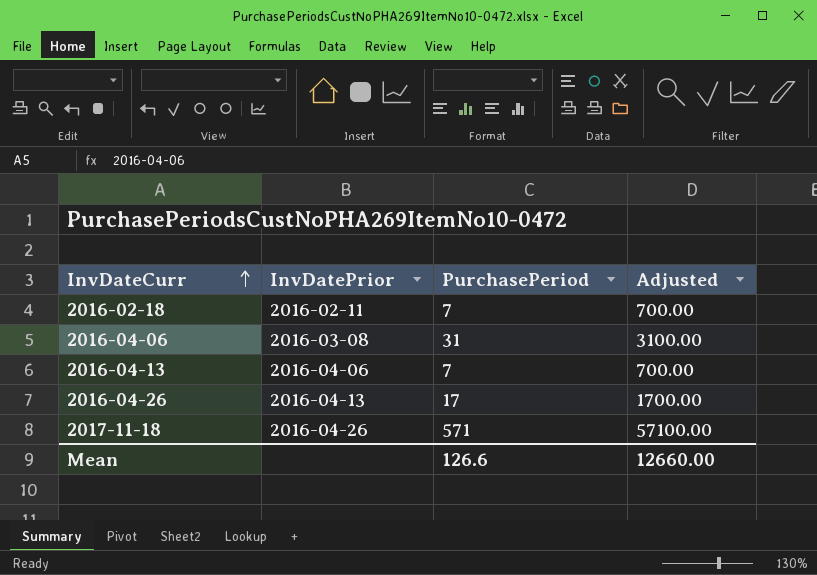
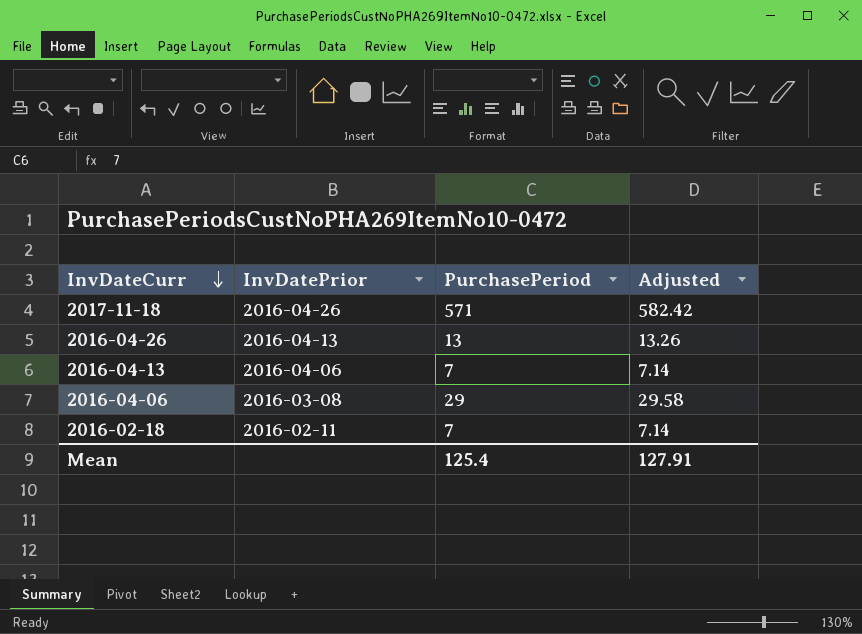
row order: InvDateCurr ascending -> InvDateCurr descending
column Adjusted | formula: [PurchasePeriod] * 100 -> [PurchasePeriod] * 1.02
2016-04-26 | PurchasePeriod: 17 -> 13
2016-04-06 | PurchasePeriod: 31 -> 29
Mean | PurchasePeriod: 126.6 -> 125.4
Mean | Adjusted: 12660.00 -> 127.91

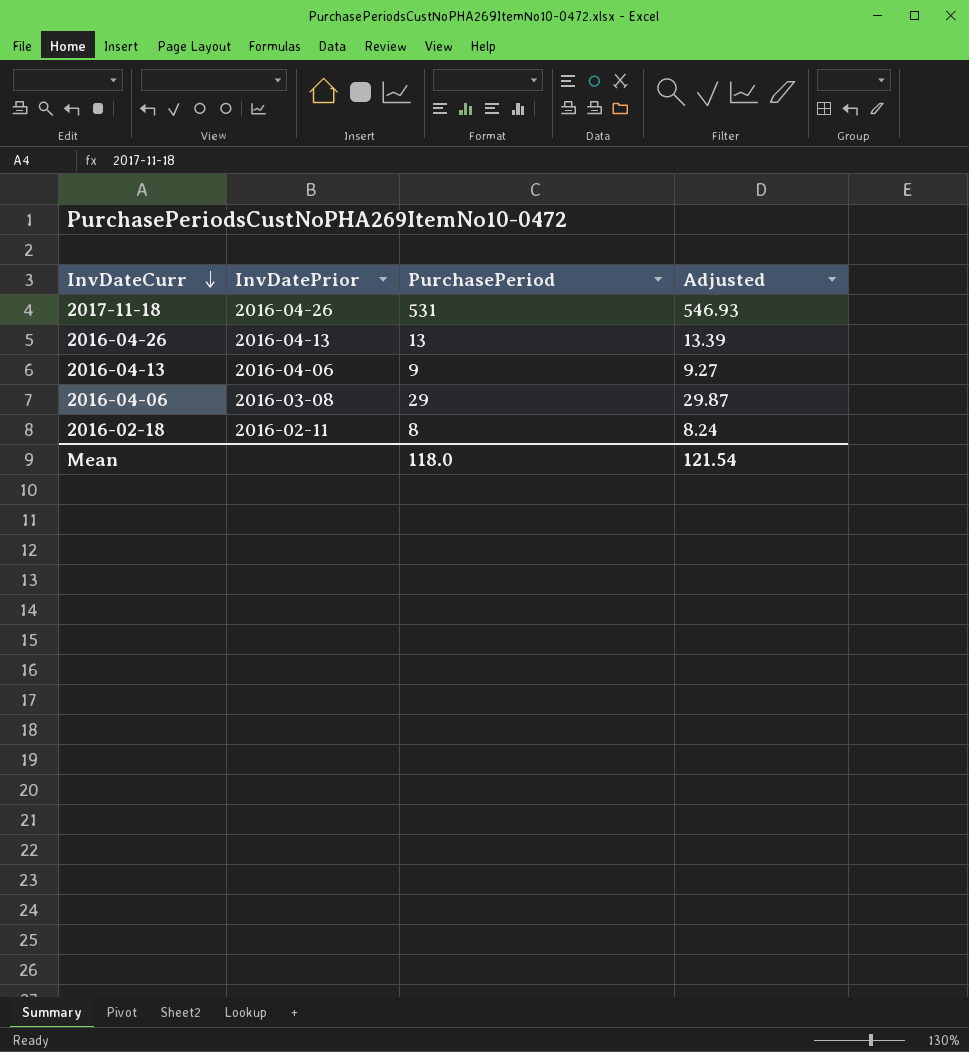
column Adjusted | formula: [PurchasePeriod] * 1.02 -> [PurchasePeriod] * 1.03
2017-11-18 | PurchasePeriod: 571 -> 531
2016-04-13 | PurchasePeriod: 7 -> 9
2016-02-18 | PurchasePeriod: 7 -> 8
Mean | PurchasePeriod: 125.4 -> 118.0
Mean | Adjusted: 127.91 -> 121.54

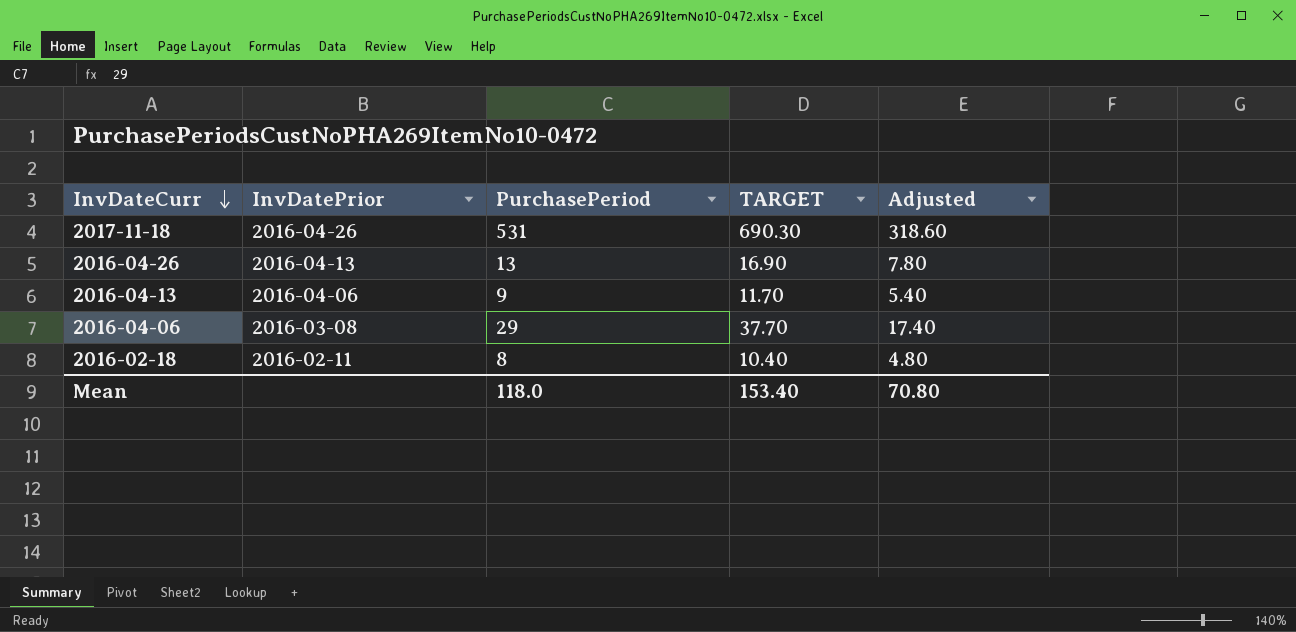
column TARGET | formula: none -> [PurchasePeriod] * 1.3
column Adjusted | formula: [PurchasePeriod] * 1.03 -> [PurchasePeriod] * 0.6
Mean | Adjusted: 121.54 -> 70.80

